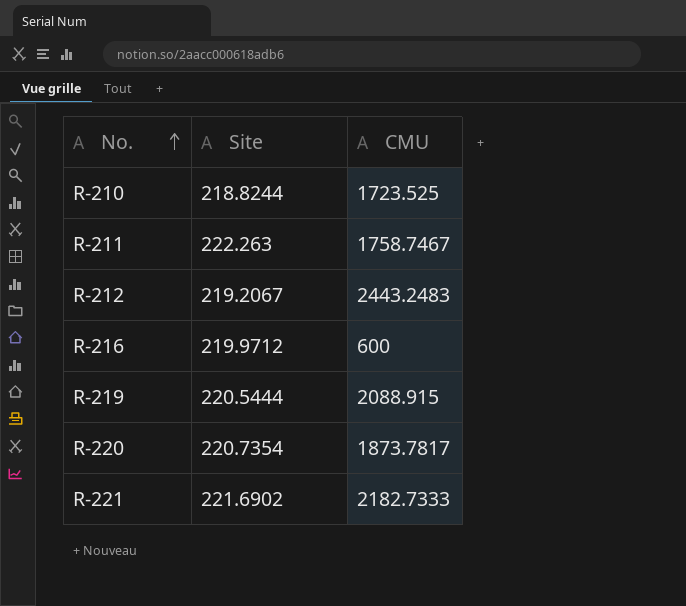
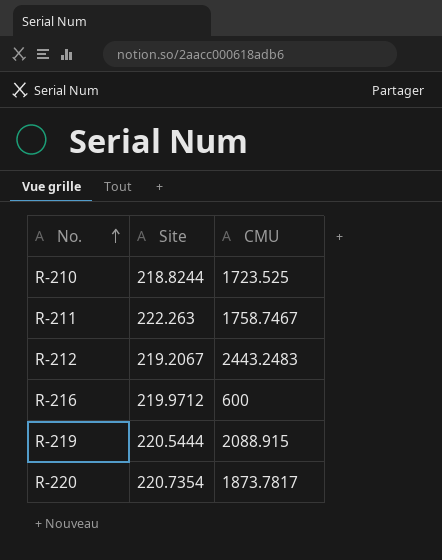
row R-221: 221.6902 | 2182.7333 -> none

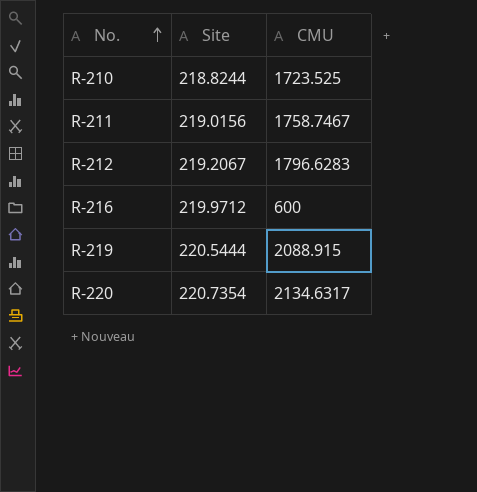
R-211 | Site: 222.263 -> 219.0156
R-212 | CMU: 2443.2483 -> 1796.6283
R-220 | CMU: 1873.7817 -> 2134.6317

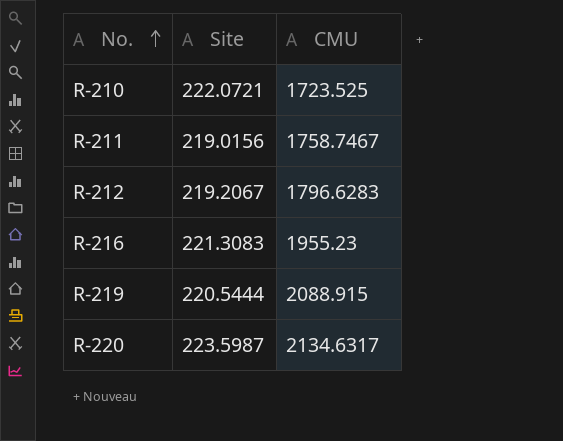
R-210 | Site: 218.8244 -> 222.0721
R-216 | Site: 219.9712 -> 221.3083
R-216 | CMU: 600 -> 1955.23
R-220 | Site: 220.7354 -> 223.5987

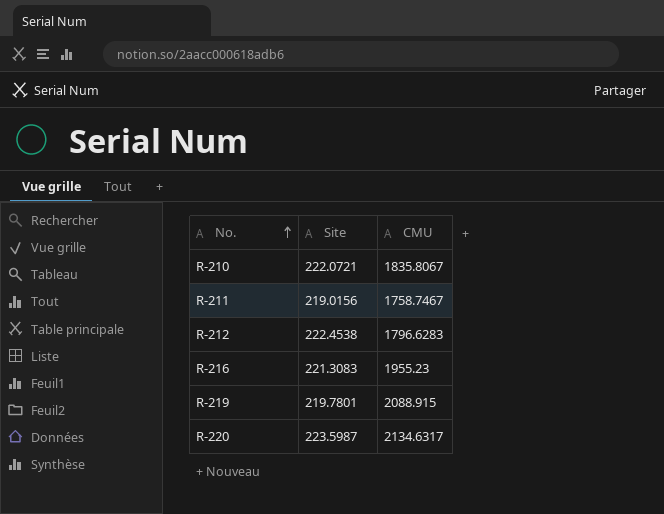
R-210 | CMU: 1723.525 -> 1835.8067
R-212 | Site: 219.2067 -> 222.4538
R-219 | Site: 220.5444 -> 219.7801

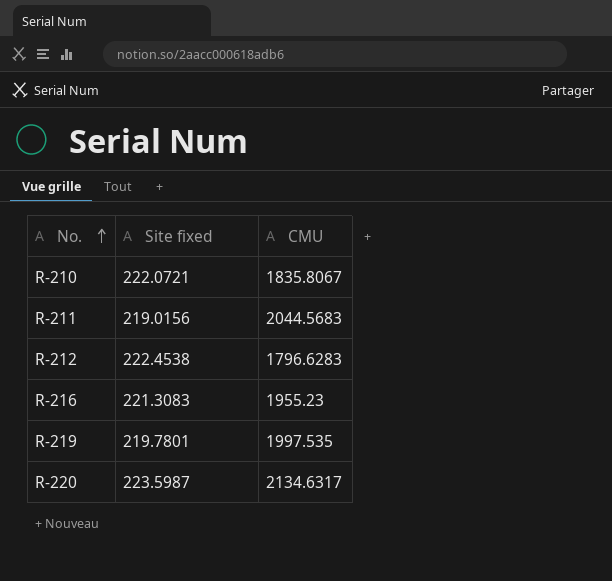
column name: Site -> Site fixed
R-211 | CMU: 1758.7467 -> 2044.5683
R-219 | CMU: 2088.915 -> 1997.535

